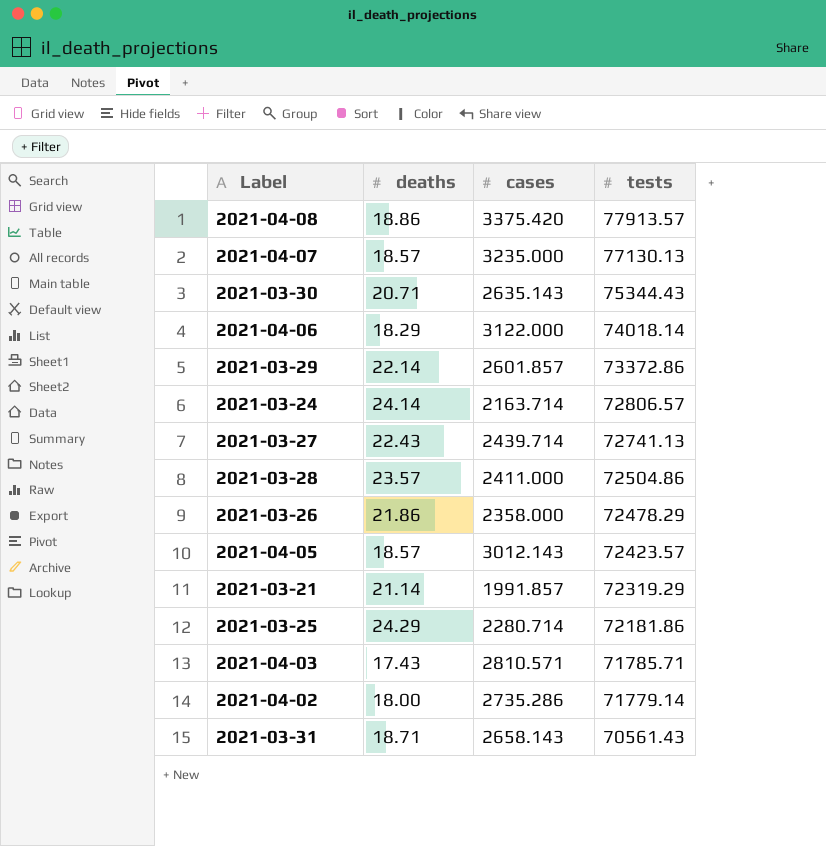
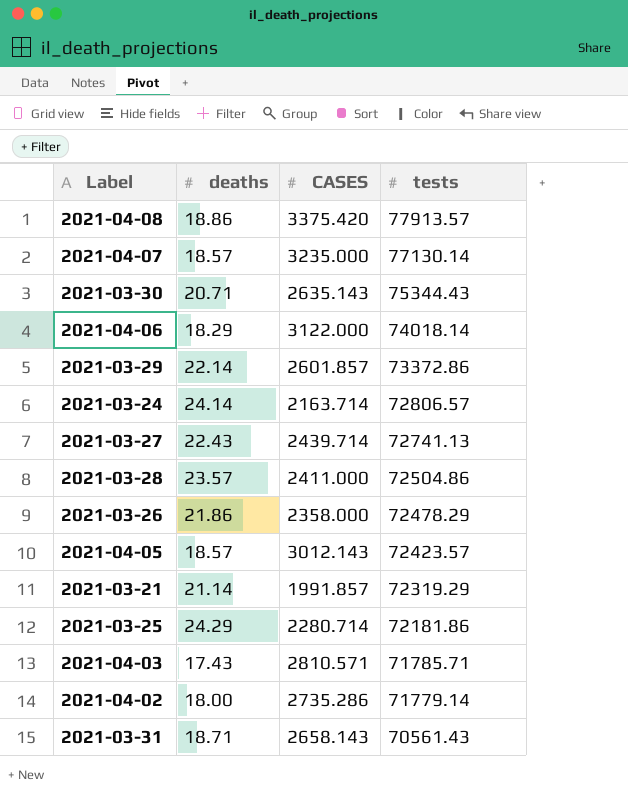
column name: cases -> CASES
2021-04-07 | tests: 77130.13 -> 77130.14

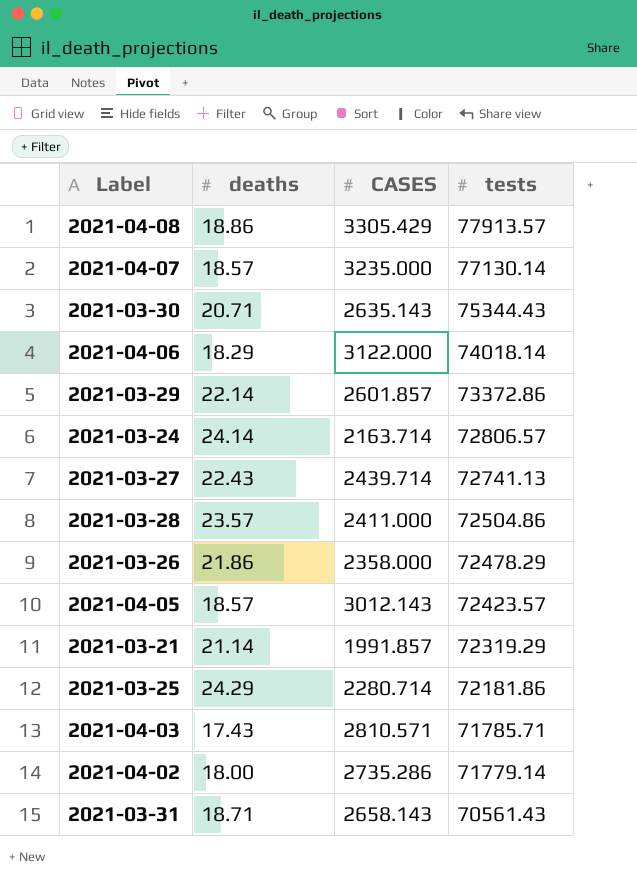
2021-04-08 | CASES: 3375.420 -> 3305.429

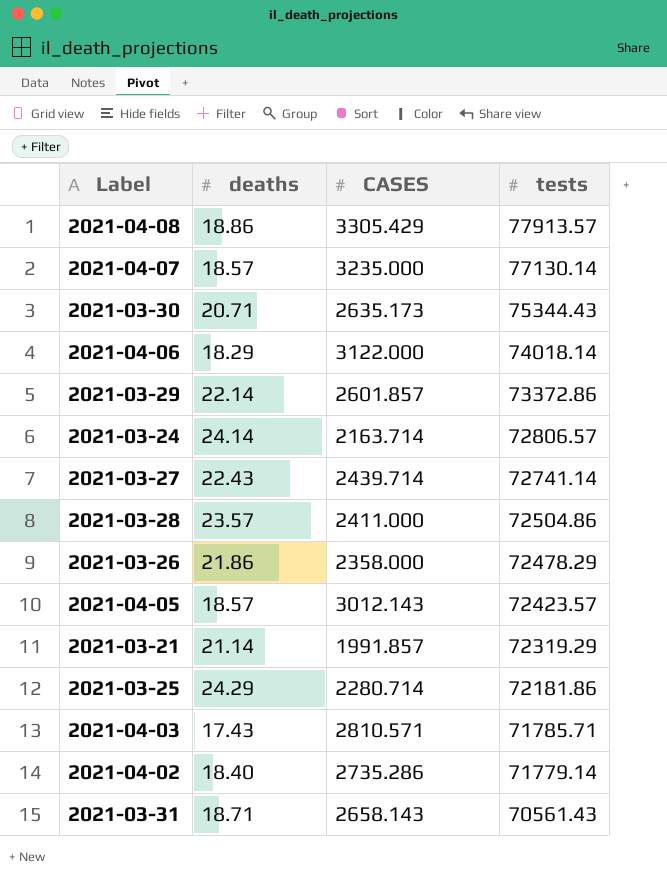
2021-03-30 | CASES: 2635.143 -> 2635.173
2021-03-27 | tests: 72741.13 -> 72741.14
2021-04-02 | deaths: 18.00 -> 18.40

